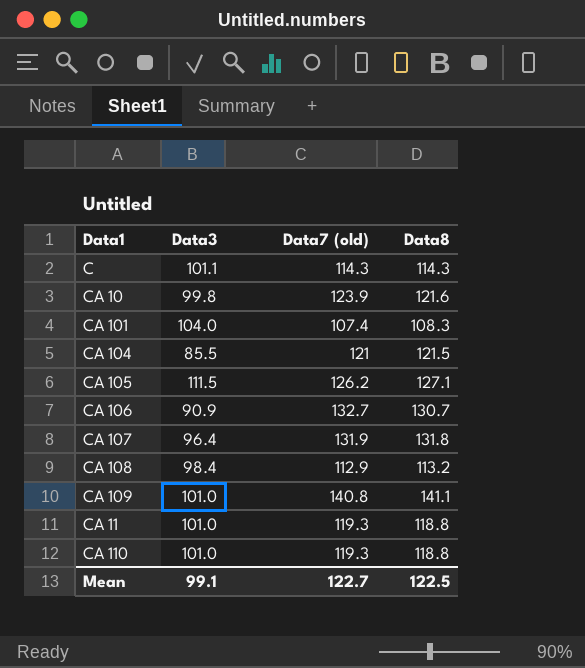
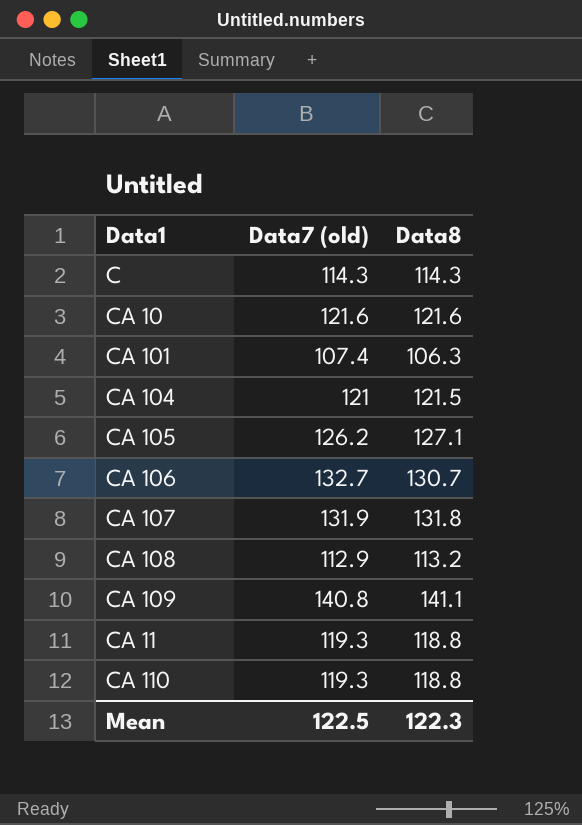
column Data3 | position: 2 -> none
CA 10 | Data7 (old): 123.9 -> 121.6
CA 101 | Data8: 108.3 -> 106.3
Mean | Data7 (old): 122.7 -> 122.5
Mean | Data8: 122.5 -> 122.3

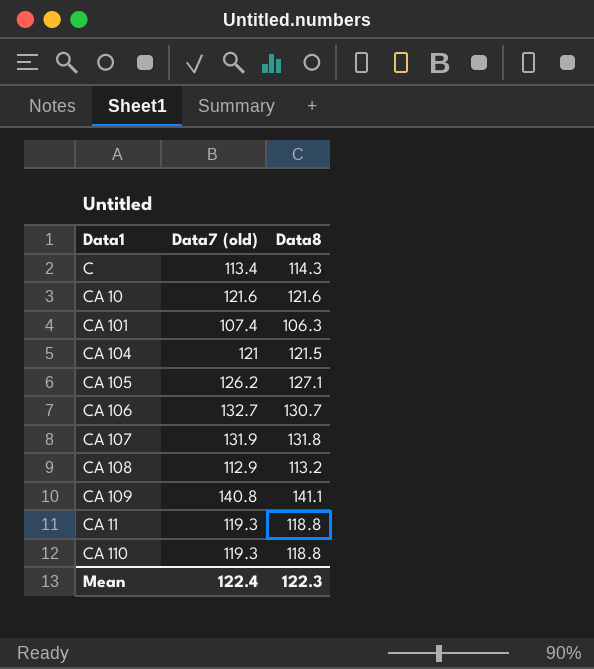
C | Data7 (old): 114.3 -> 113.4
Mean | Data7 (old): 122.5 -> 122.4

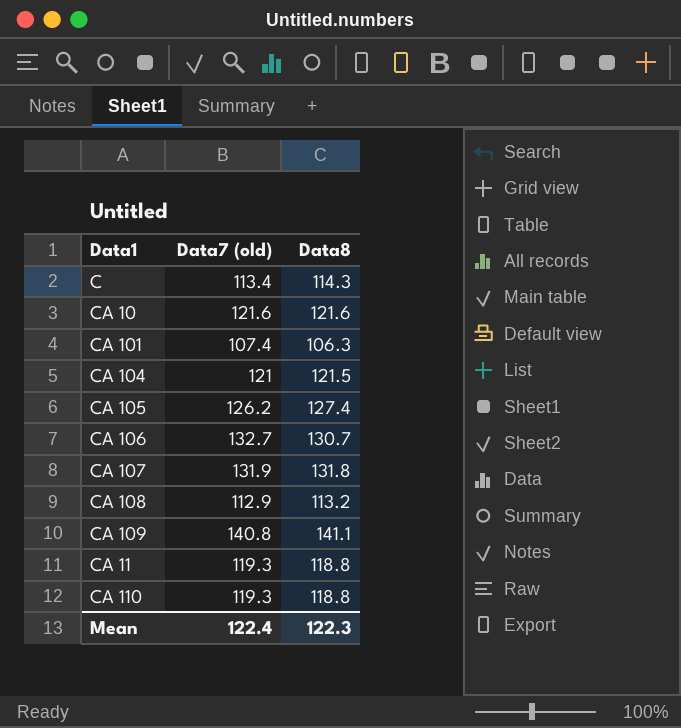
CA 105 | Data8: 127.1 -> 127.4

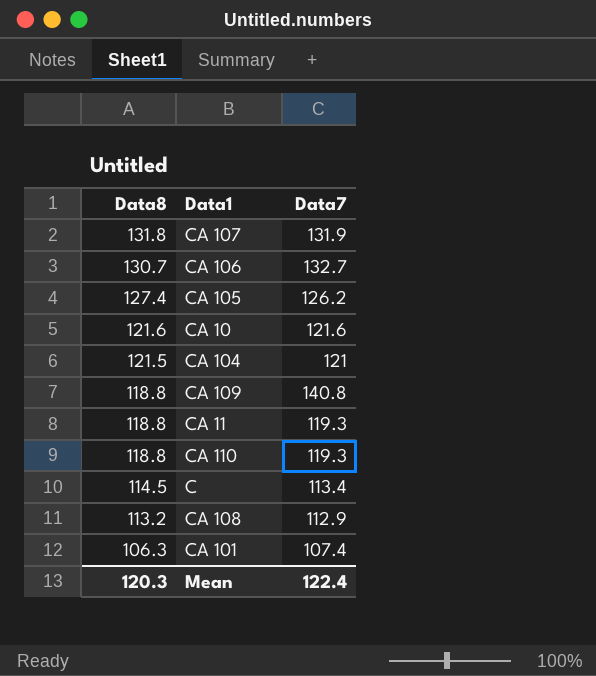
row order: none -> Data8 descending
column Data8 | position: 3 -> 1
column name: Data7 (old) -> Data7
CA 109 | Data8: 141.1 -> 118.8
C | Data8: 114.3 -> 114.5
Mean | Data8: 122.3 -> 120.3

